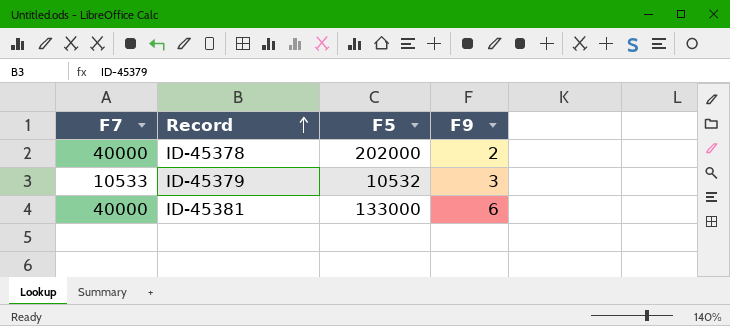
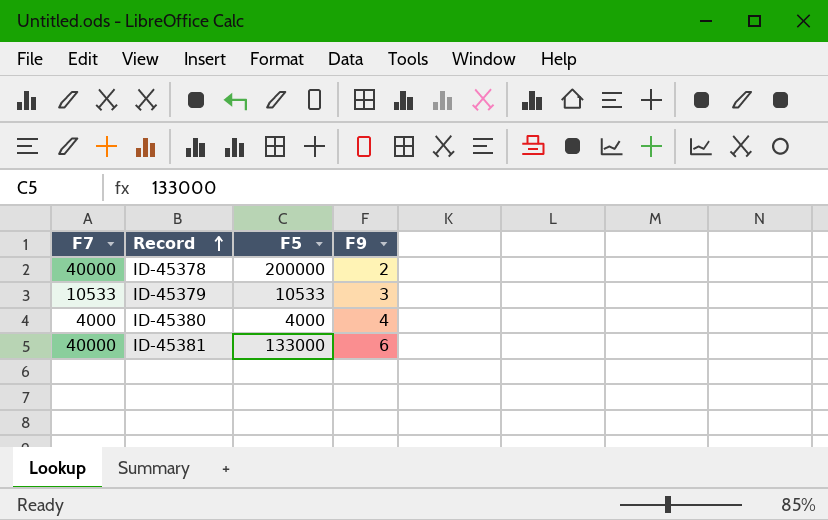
ID-45378 | F5: 202000 -> 200000
ID-45379 | F5: 10532 -> 10533
row ID-45380: none -> 4000 | 4000 | 4

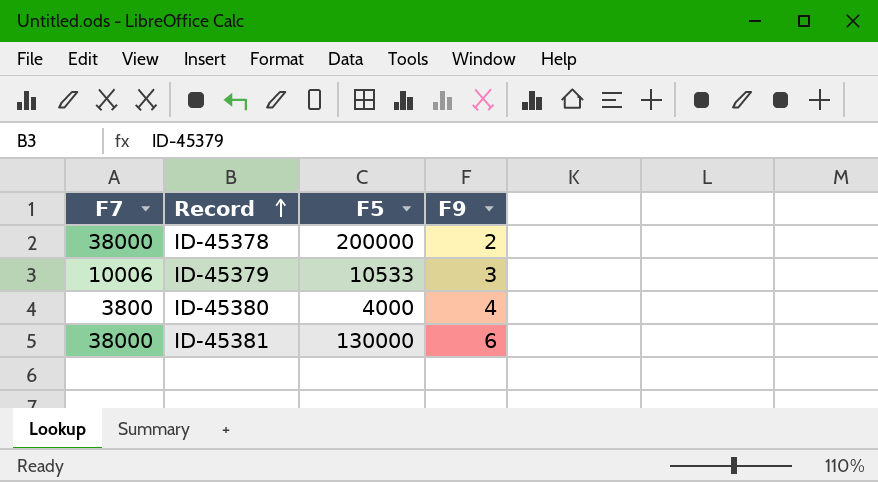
ID-45378 | F7: 40000 -> 38000
ID-45379 | F7: 10533 -> 10006
ID-45380 | F7: 4000 -> 3800
ID-45381 | F7: 40000 -> 38000
ID-45381 | F5: 133000 -> 130000

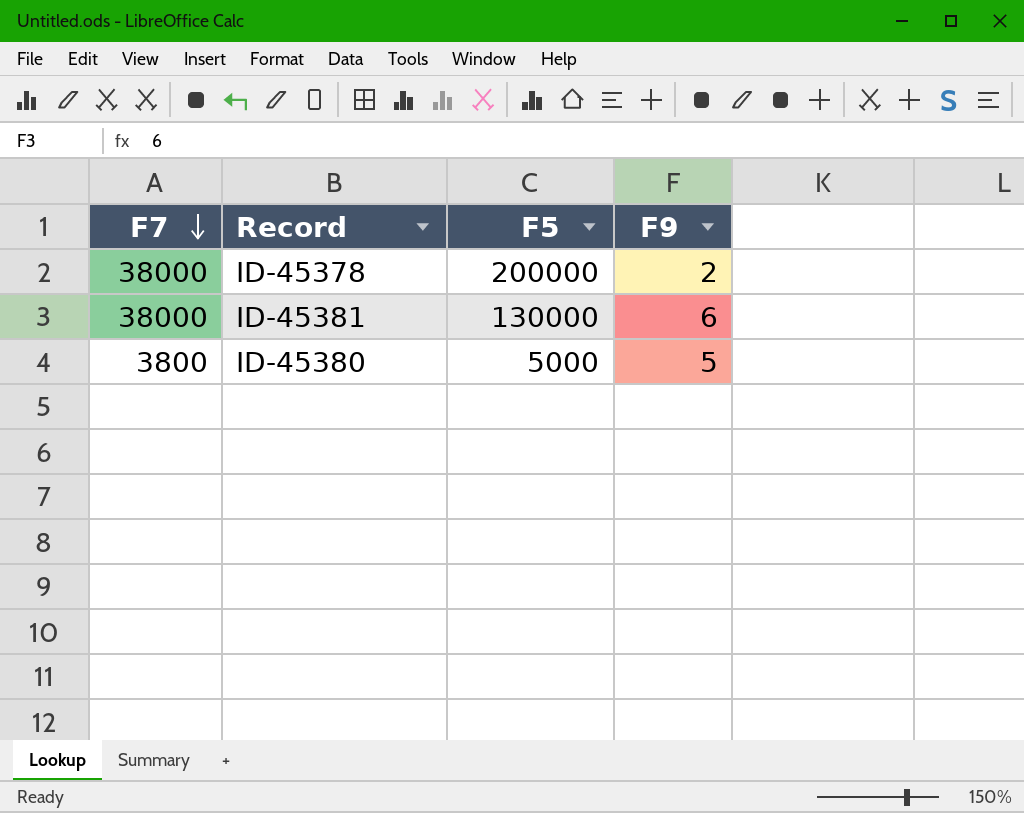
row order: Record ascending -> F7 descending
row ID-45379: 10006 | 10533 | 3 -> none
ID-45380 | F5: 4000 -> 5000
ID-45380 | F9: 4 -> 5

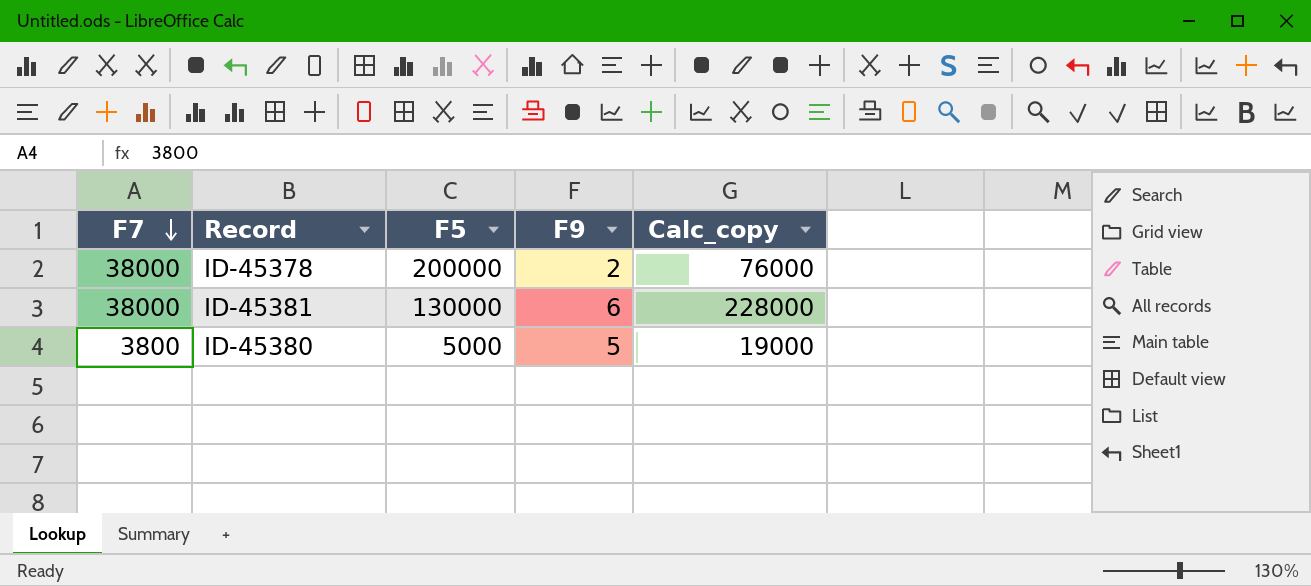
column Calc_copy | formula: none -> [F7] * [F9]

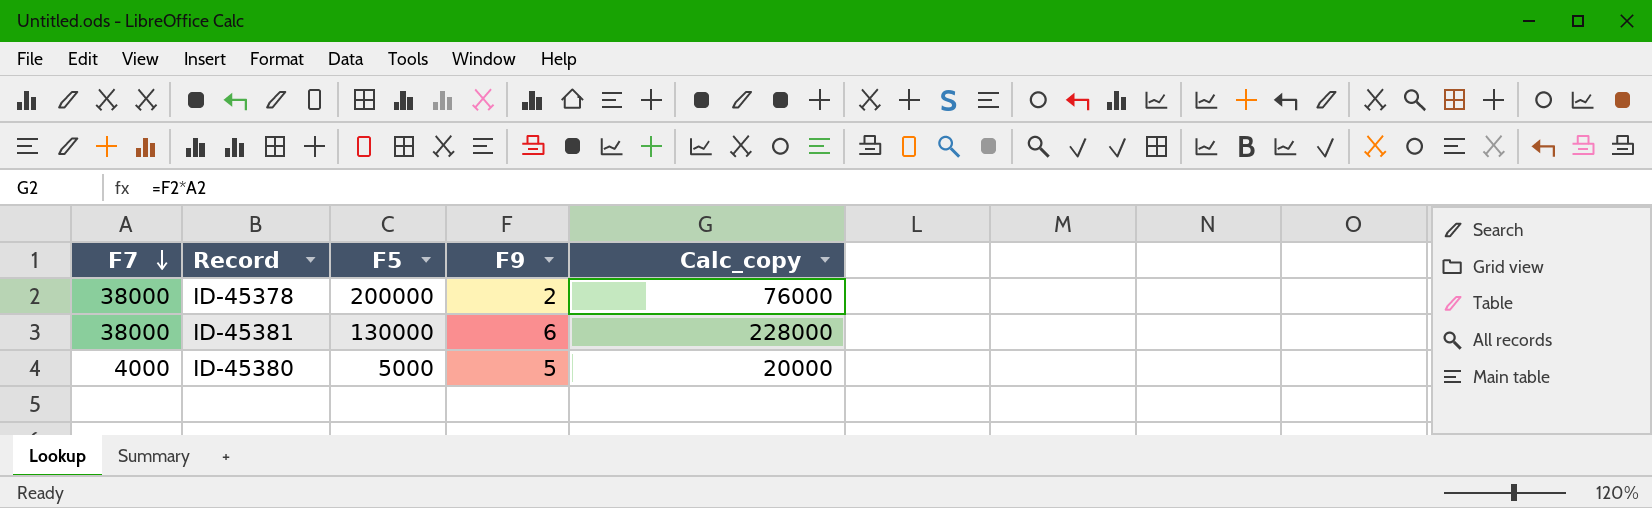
ID-45380 | F7: 3800 -> 4000
ID-45380 | Calc_copy: 19000 -> 20000

